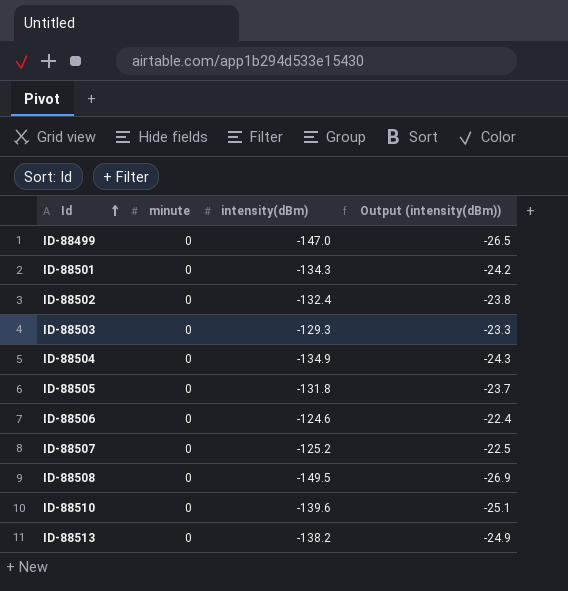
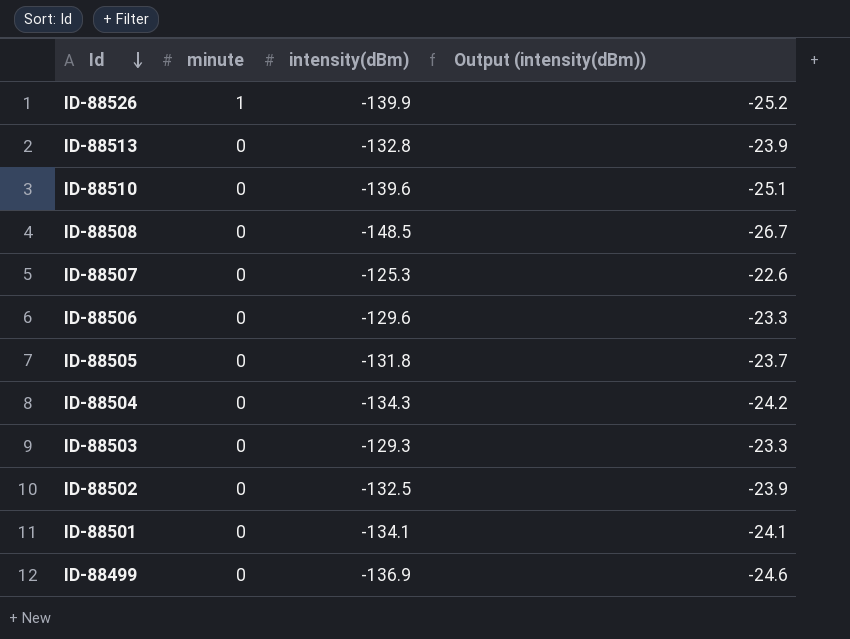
row order: Id ascending -> Id descending
row ID-88526: none -> 1 | -139.9 | -25.2
ID-88513 | intensity(dBm): -138.2 -> -132.8
ID-88513 | Output (intensity(dBm)): -24.9 -> -23.9
ID-88508 | intensity(dBm): -149.5 -> -148.5
ID-88508 | Output (intensity(dBm)): -26.9 -> -26.7
ID-88507 | intensity(dBm): -125.2 -> -125.3
ID-88507 | Output (intensity(dBm)): -22.5 -> -22.6
ID-88506 | intensity(dBm): -124.6 -> -129.6
ID-88506 | Output (intensity(dBm)): -22.4 -> -23.3
ID-88504 | intensity(dBm): -134.9 -> -134.3
ID-88504 | Output (intensity(dBm)): -24.3 -> -24.2
ID-88502 | intensity(dBm): -132.4 -> -132.5
ID-88502 | Output (intensity(dBm)): -23.8 -> -23.9
ID-88501 | intensity(dBm): -134.3 -> -134.1
ID-88501 | Output (intensity(dBm)): -24.2 -> -24.1
ID-88499 | intensity(dBm): -147.0 -> -136.9
ID-88499 | Output (intensity(dBm)): -26.5 -> -24.6

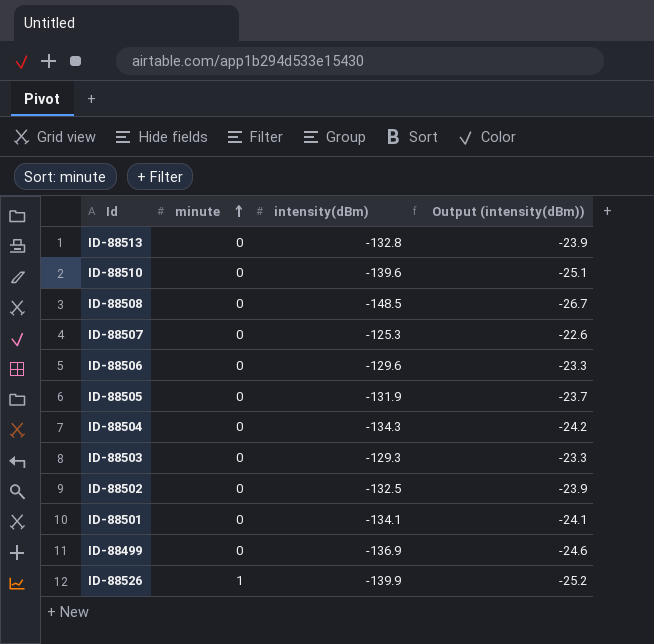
row order: Id descending -> minute ascending
ID-88505 | intensity(dBm): -131.8 -> -131.9

